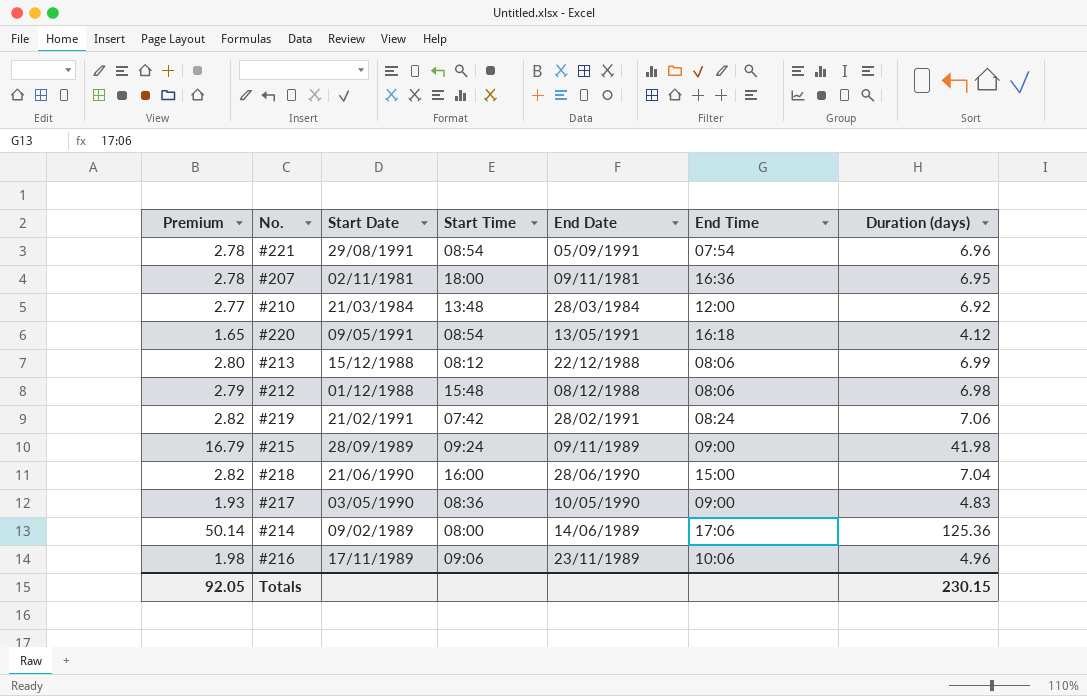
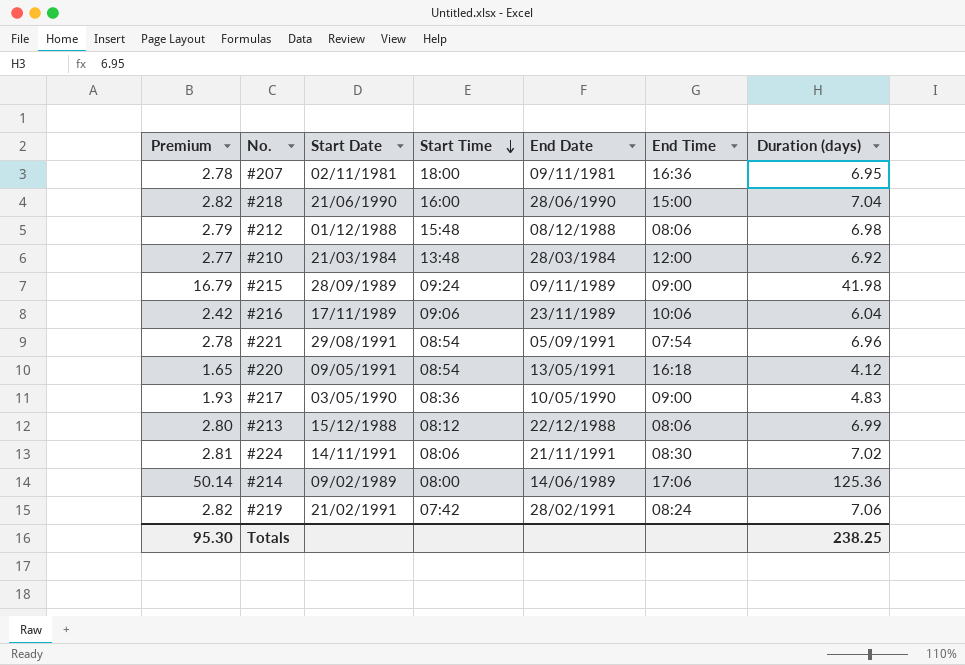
row order: none -> Start Time descending
#216 | Premium: 1.98 -> 2.42
#216 | Duration (days): 4.96 -> 6.04
row #224: none -> 2.81 | 14/11/1991 | 08:06 | 21/11/1991 | 08:30 | 7.02
Totals | Premium: 92.05 -> 95.30
Totals | Duration (days): 230.15 -> 238.25

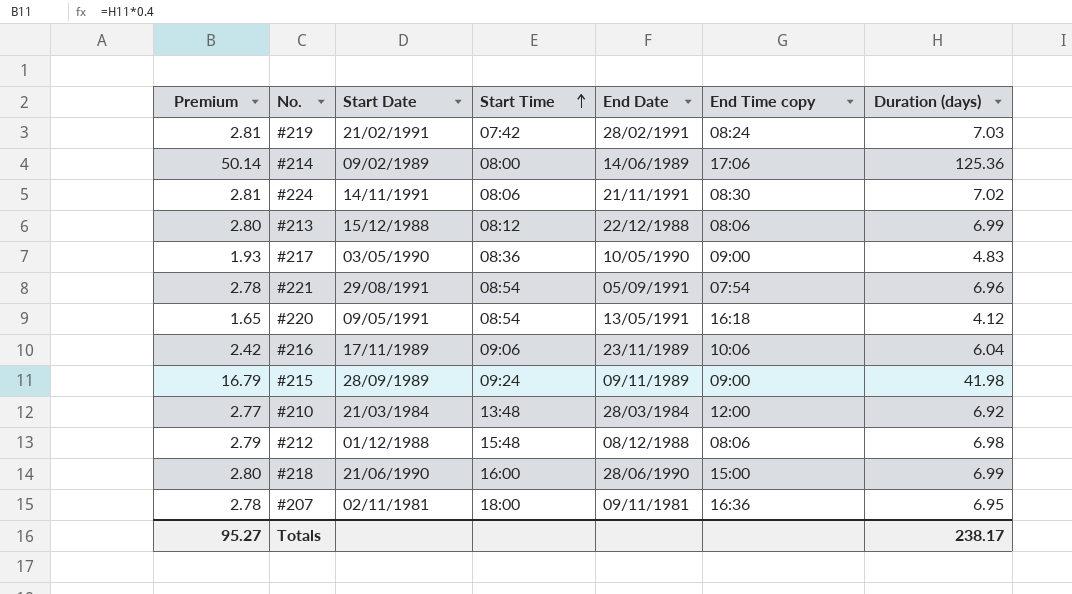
row order: Start Time descending -> Start Time ascending
column name: End Time -> End Time copy
#219 | Premium: 2.82 -> 2.81
#219 | Duration (days): 7.06 -> 7.03
#218 | Premium: 2.82 -> 2.80
#218 | Duration (days): 7.04 -> 6.99
Totals | Premium: 95.30 -> 95.27
Totals | Duration (days): 238.25 -> 238.17

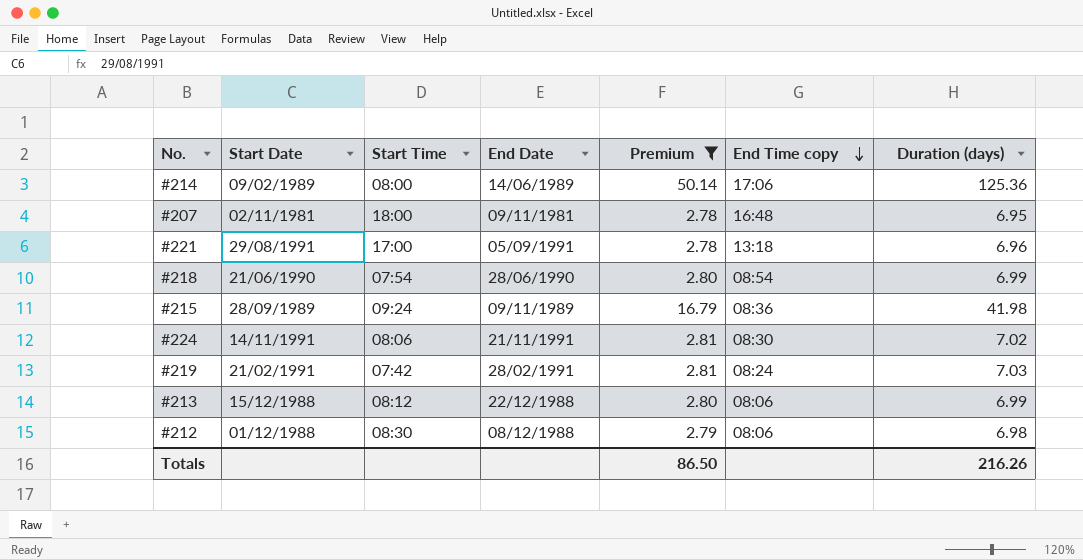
filter: none -> Premium >= 2.78
row order: Start Time ascending -> End Time copy descending
column Premium | position: 1 -> 5
#207 | End Time copy: 16:36 -> 16:48
#221 | Start Time: 08:54 -> 17:00
#221 | End Time copy: 07:54 -> 13:18
#218 | Start Time: 16:00 -> 07:54
#218 | End Time copy: 15:00 -> 08:54
#215 | End Time copy: 09:00 -> 08:36
#212 | Start Time: 15:48 -> 08:30
Totals | Premium: 95.27 -> 86.50
Totals | Duration (days): 238.17 -> 216.26

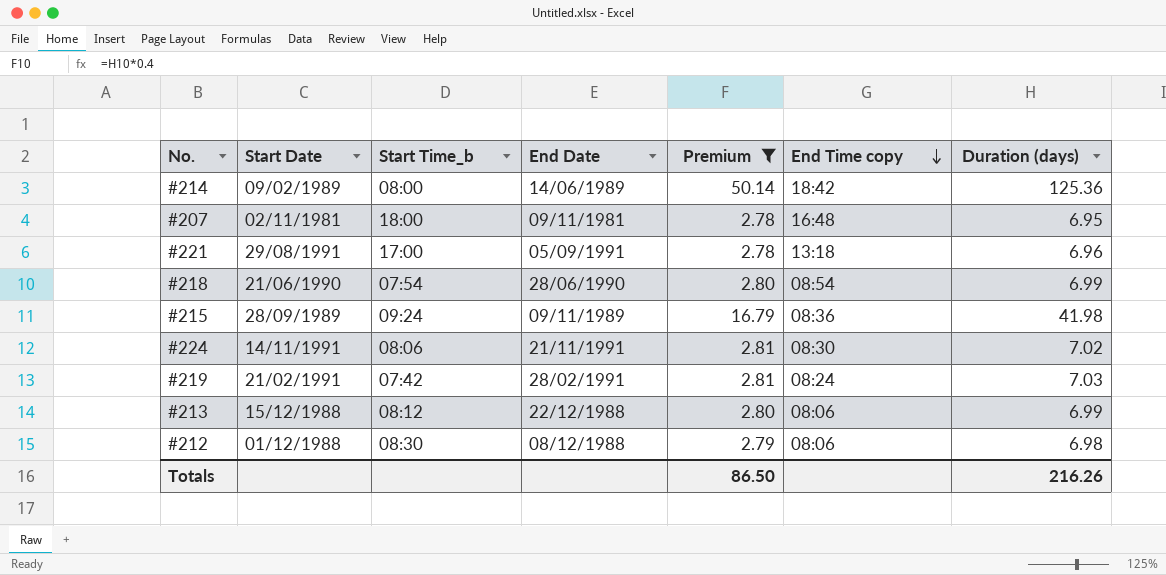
column name: Start Time -> Start Time_b
#214 | End Time copy: 17:06 -> 18:42

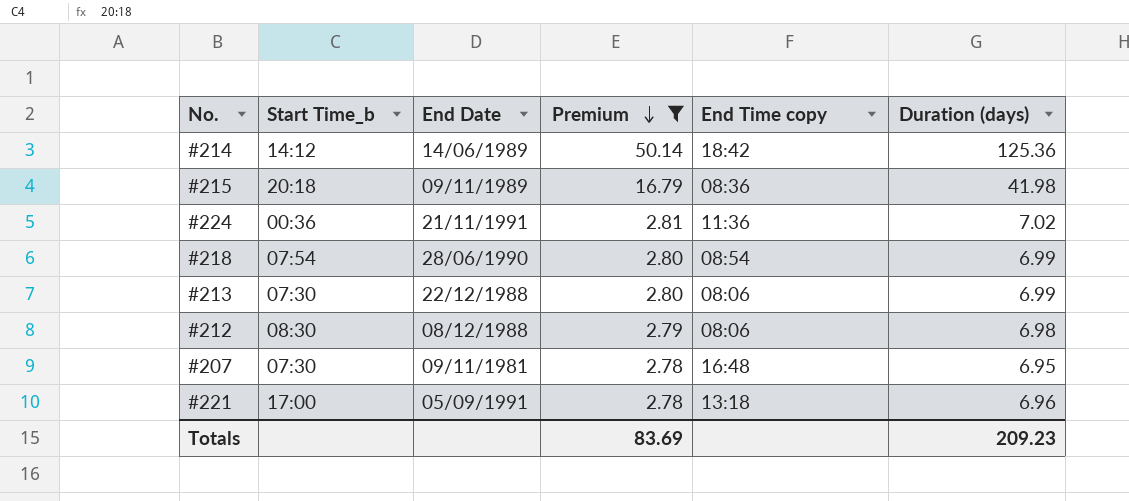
row order: End Time copy descending -> Premium descending
column Start Date | position: 2 -> none
row #219: 21/02/1991 | 07:42 | 28/02/1991 | 2.81 | 08:24 | 7.03 -> none
#214 | Start Time_b: 08:00 -> 14:12
#215 | Start Time_b: 09:24 -> 20:18
#224 | Start Time_b: 08:06 -> 00:36
#224 | End Time copy: 08:30 -> 11:36
#213 | Start Time_b: 08:12 -> 07:30
#207 | Start Time_b: 18:00 -> 07:30
Totals | Premium: 86.50 -> 83.69
Totals | Duration (days): 216.26 -> 209.23

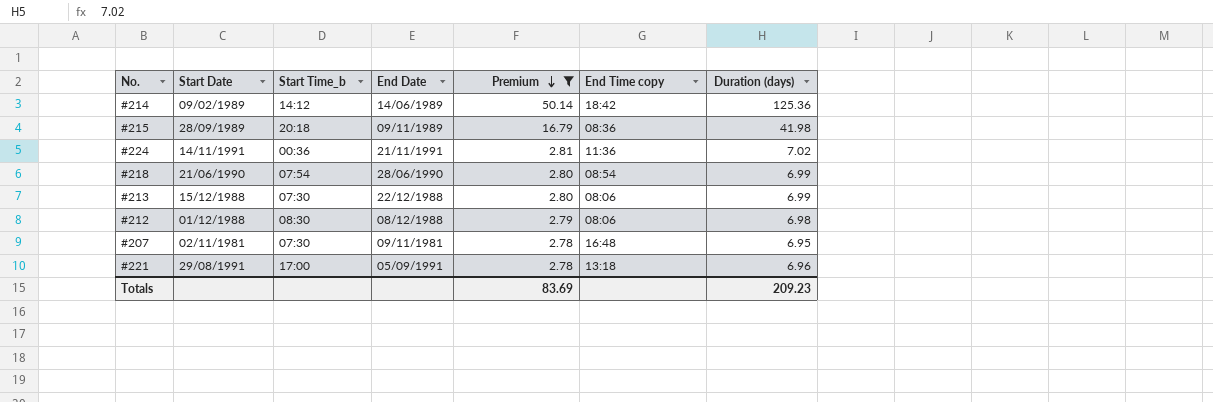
column Start Date | position: none -> 2

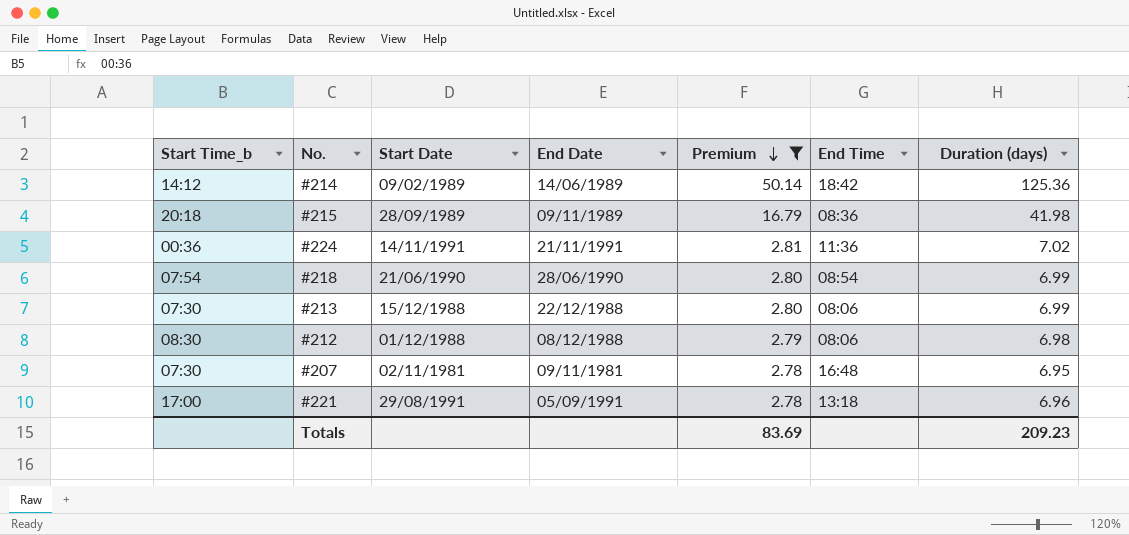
column Start Time_b | position: 3 -> 1
column name: End Time copy -> End Time

